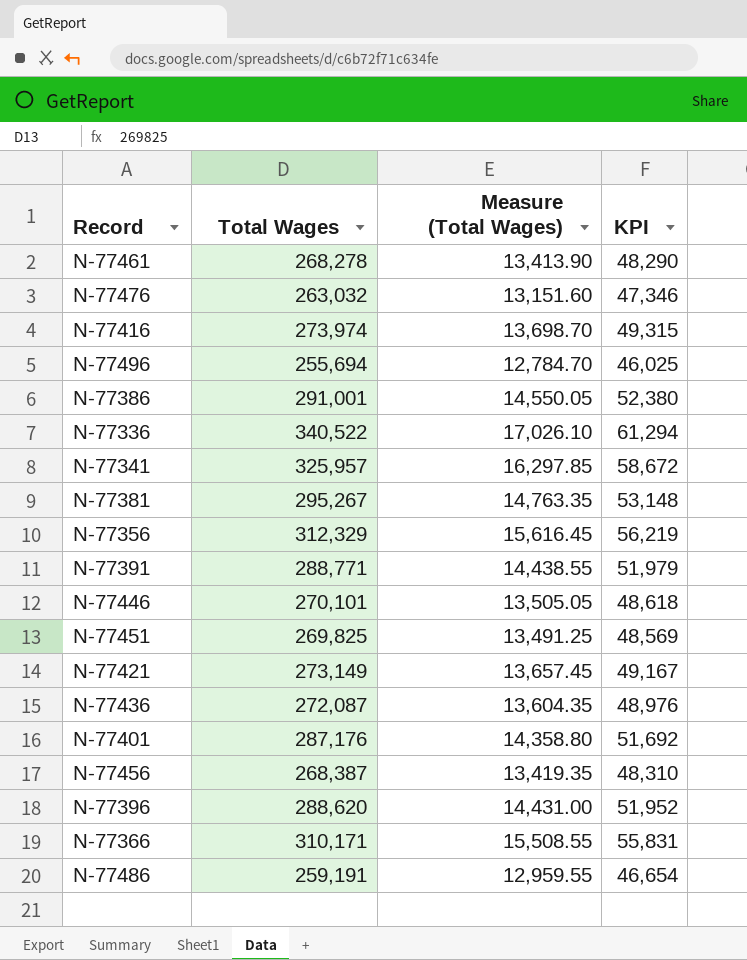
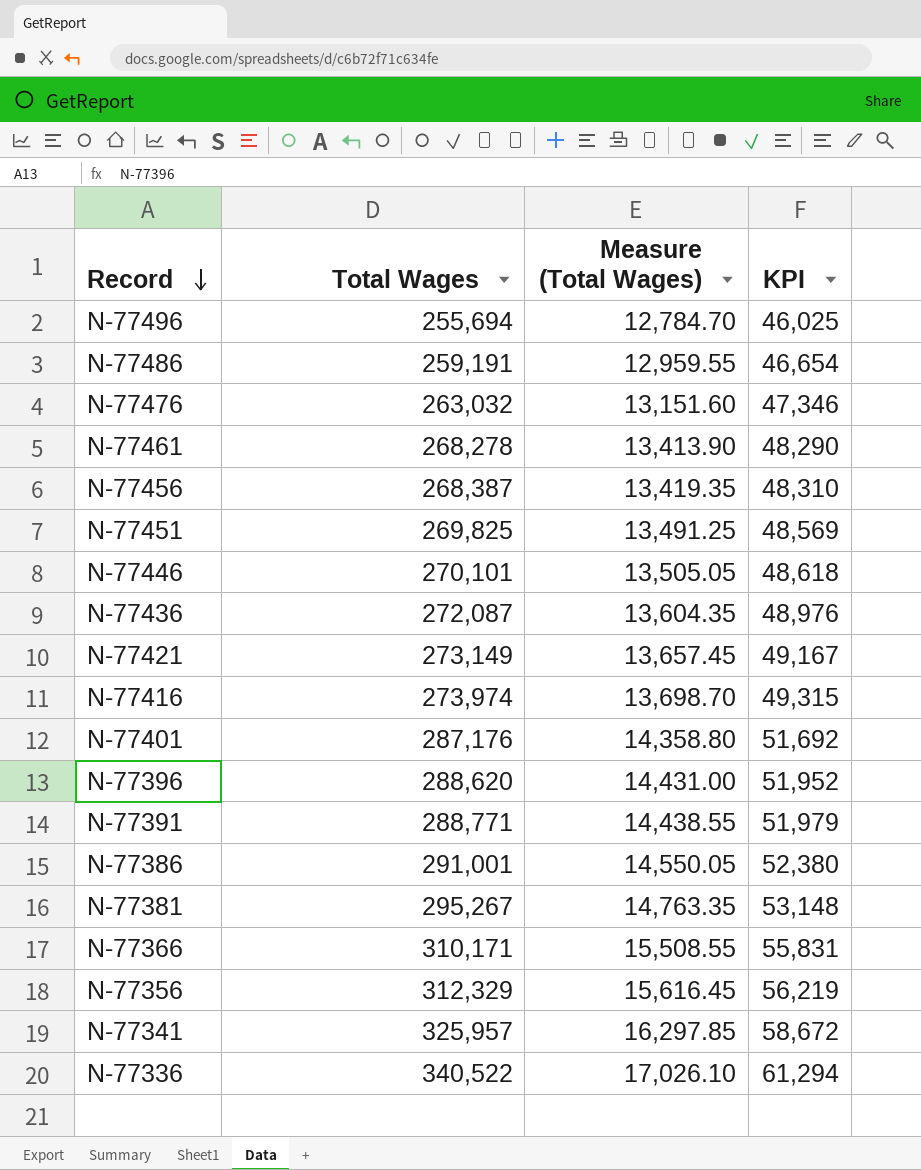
row order: none -> Record descending

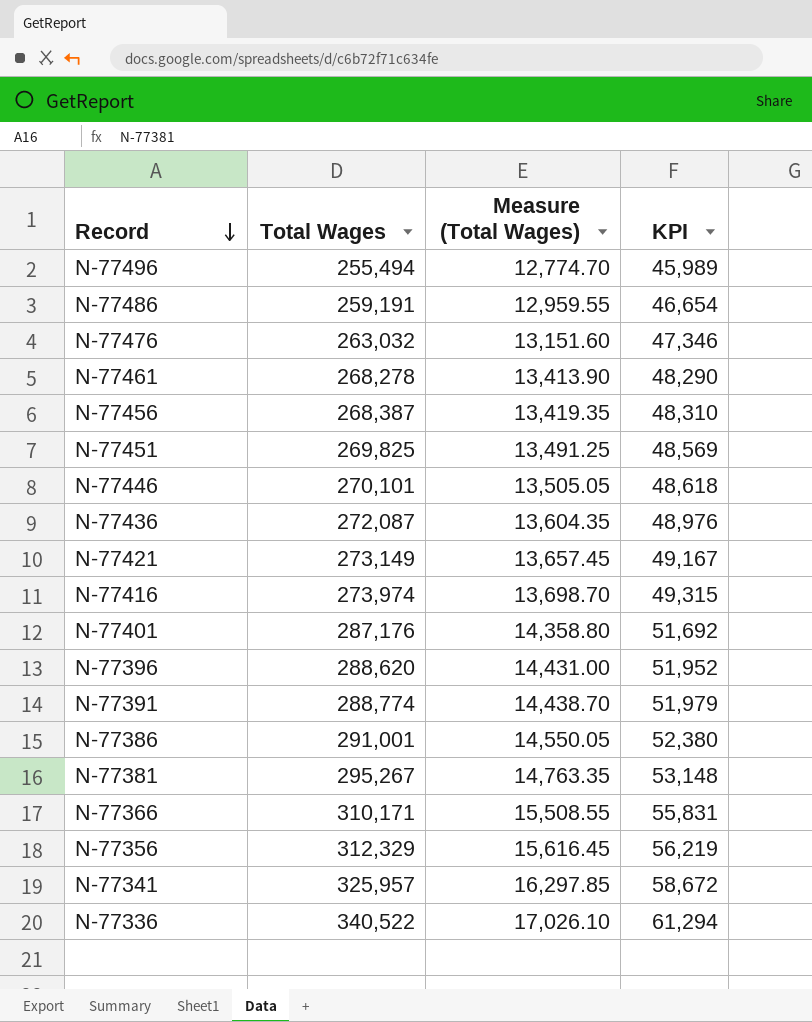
N-77496 | Total Wages: 255,694 -> 255,494
N-77496 | Measure (Total Wages): 12,784.70 -> 12,774.70
N-77496 | KPI: 46,025 -> 45,989
N-77391 | Total Wages: 288,771 -> 288,774
N-77391 | Measure (Total Wages): 14,438.55 -> 14,438.70

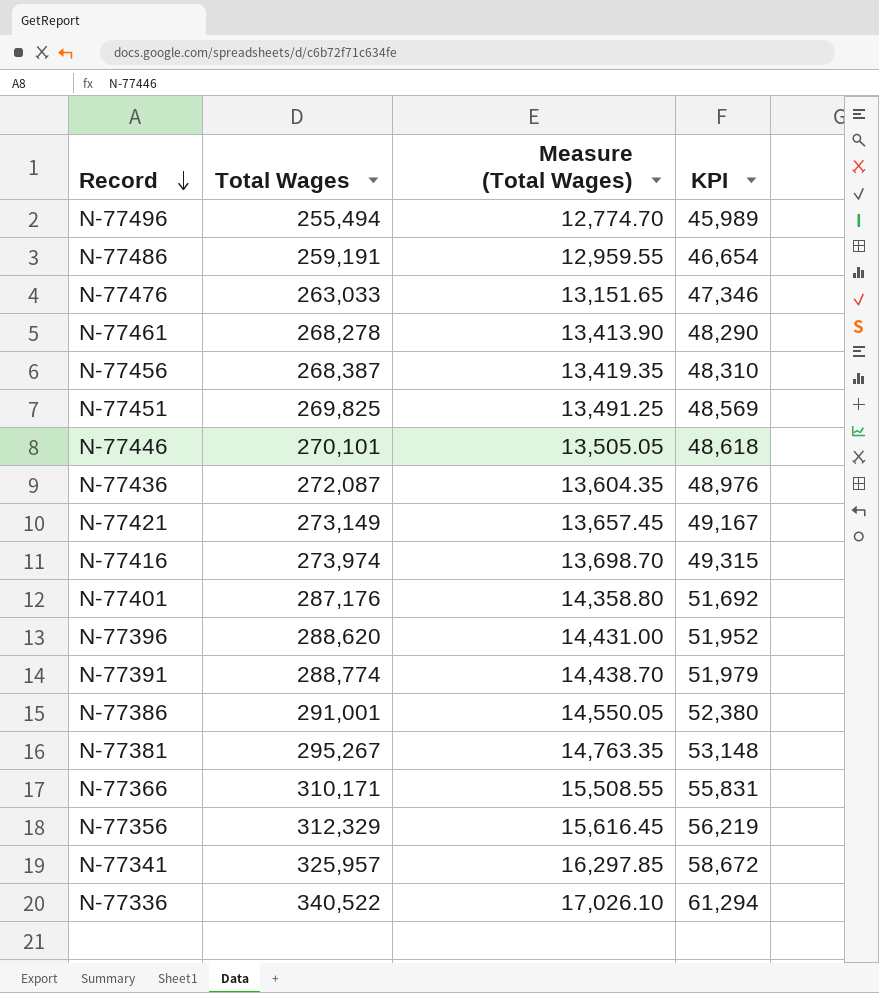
N-77476 | Total Wages: 263,032 -> 263,033
N-77476 | Measure (Total Wages): 13,151.60 -> 13,151.65

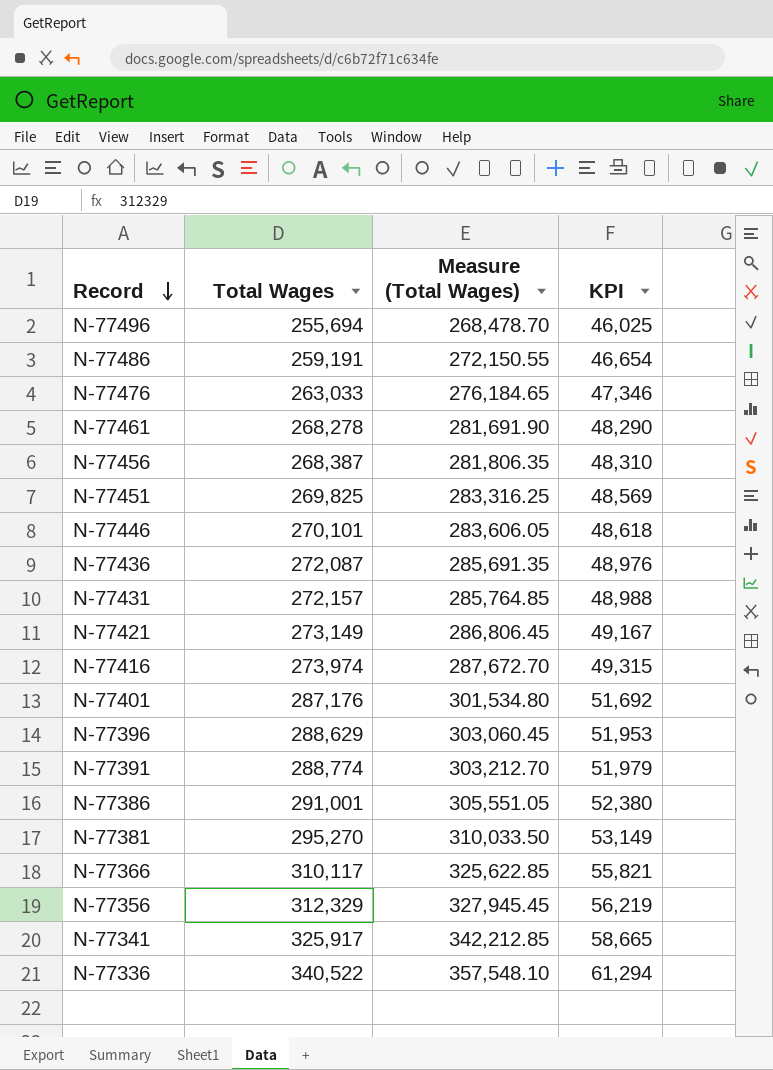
column Measure (Total Wages) | formula: [Total Wages] * 0.05 -> [Total Wages] * 1.05
N-77496 | Total Wages: 255,494 -> 255,694
N-77496 | KPI: 45,989 -> 46,025
row N-77431: none -> 272,157 | 285,764.85 | 48,988
N-77396 | Total Wages: 288,620 -> 288,629
N-77396 | KPI: 51,952 -> 51,953
N-77381 | Total Wages: 295,267 -> 295,270
N-77381 | KPI: 53,148 -> 53,149
N-77366 | Total Wages: 310,171 -> 310,117
N-77366 | KPI: 55,831 -> 55,821
N-77341 | Total Wages: 325,957 -> 325,917
N-77341 | KPI: 58,672 -> 58,665

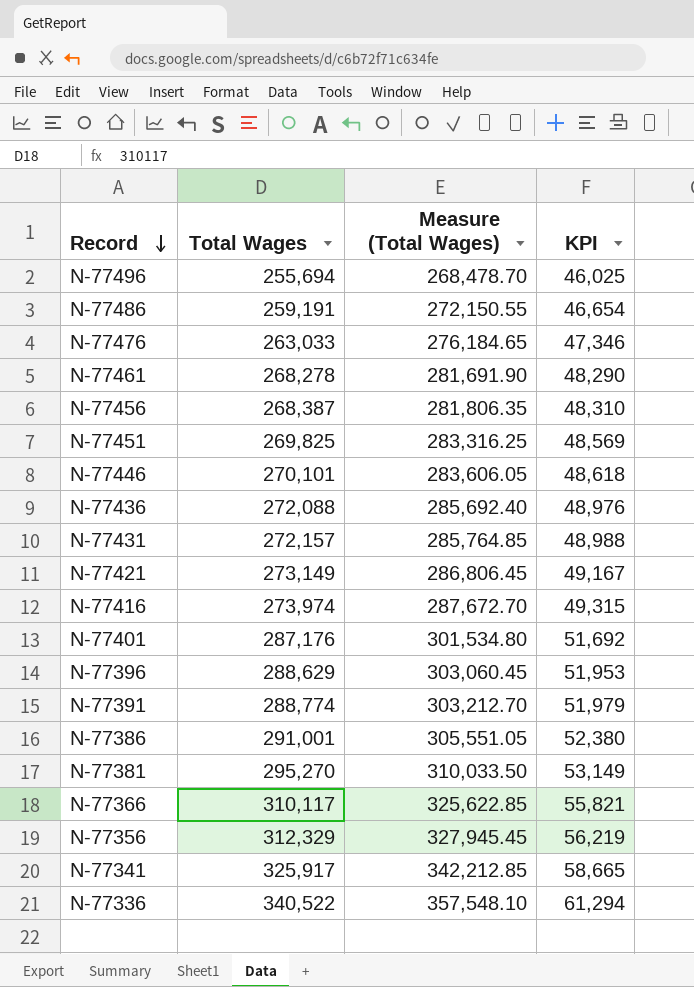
N-77436 | Total Wages: 272,087 -> 272,088
N-77436 | Measure (Total Wages): 285,691.35 -> 285,692.40

